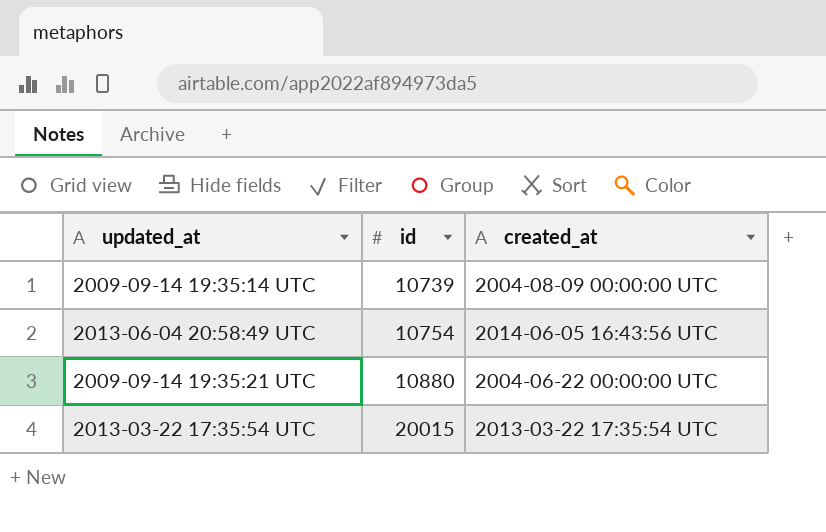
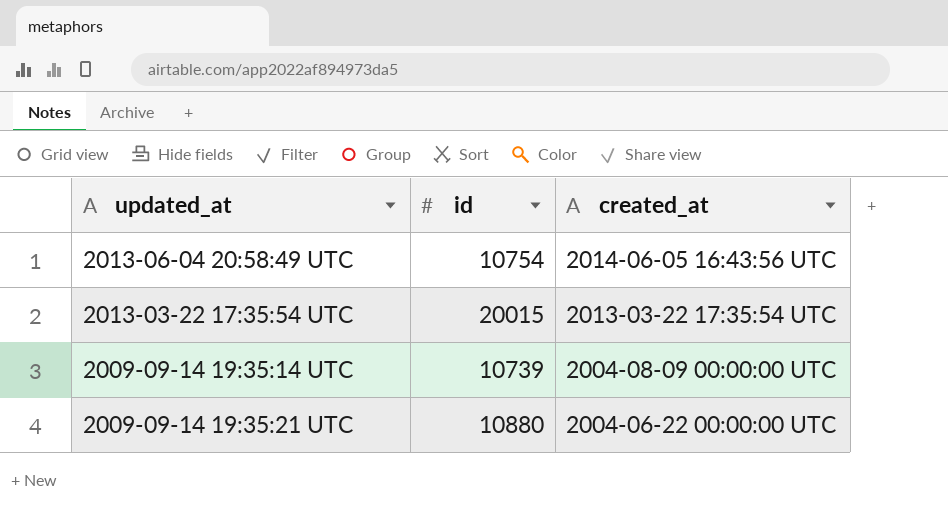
row order: id ascending -> created_at descending

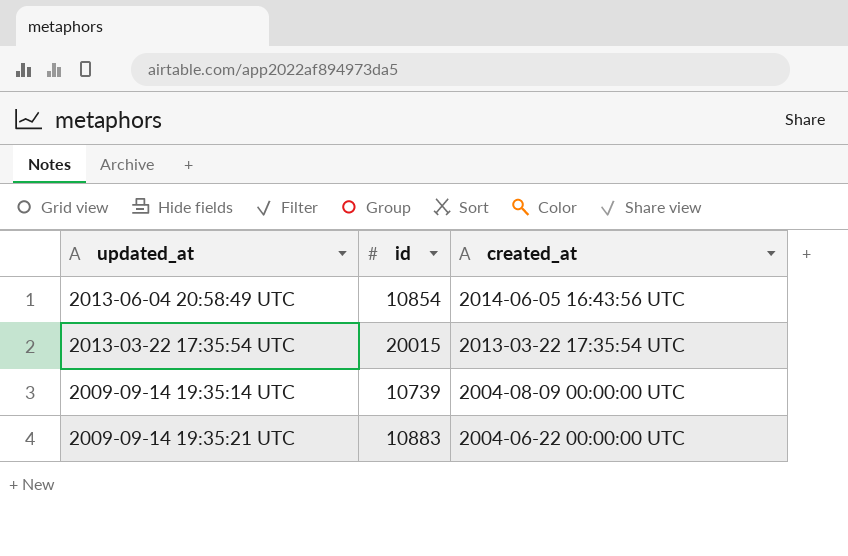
2013-06-04 20:58:49 UTC | id: 10754 -> 10854
2009-09-14 19:35:21 UTC | id: 10880 -> 10883

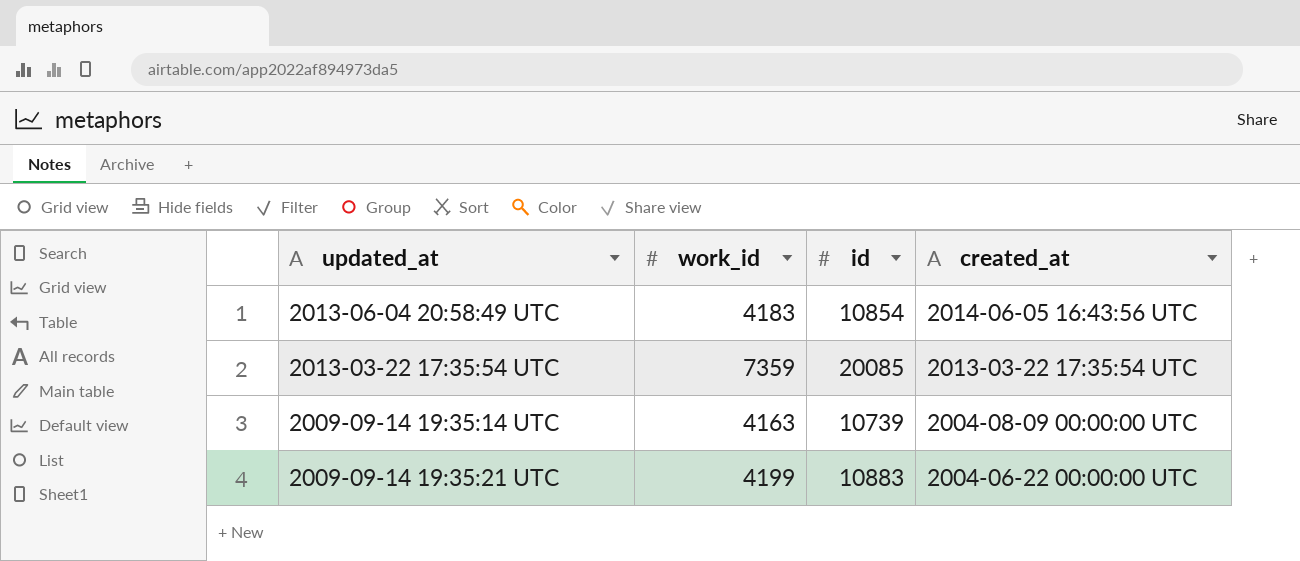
column work_id | position: none -> 2
2013-03-22 17:35:54 UTC | id: 20015 -> 20085

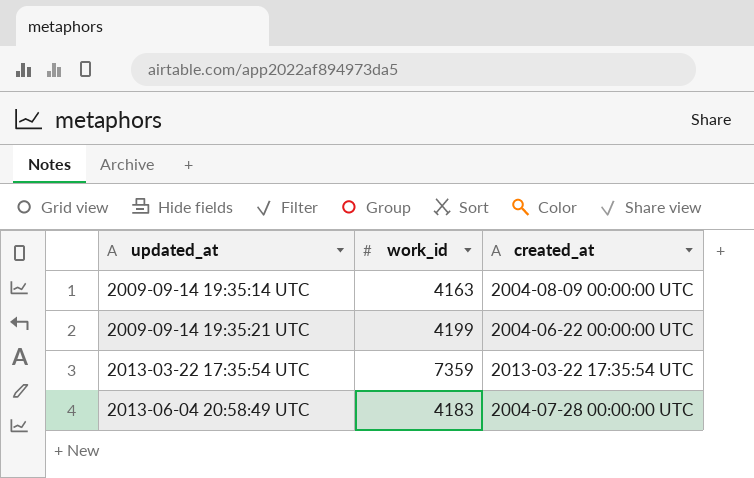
row order: created_at descending -> updated_at ascending
column id | position: 3 -> none
2013-06-04 20:58:49 UTC | created_at: 2014-06-05 16:43:56 UTC -> 2004-07-28 00:00:00 UTC

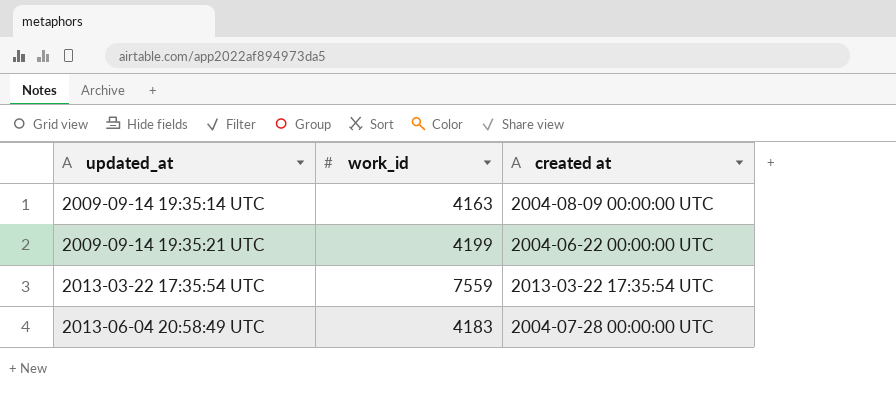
column name: created_at -> created at
2013-03-22 17:35:54 UTC | work_id: 7359 -> 7559

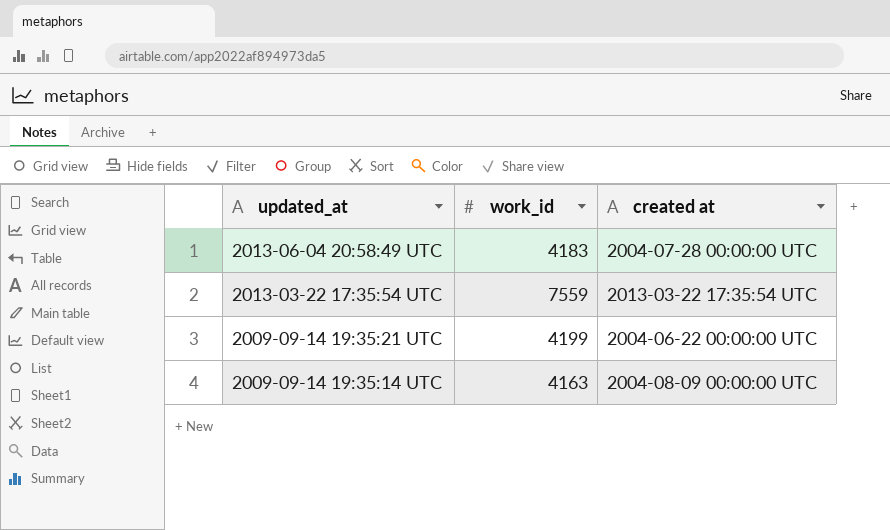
row order: updated_at ascending -> updated_at descending

